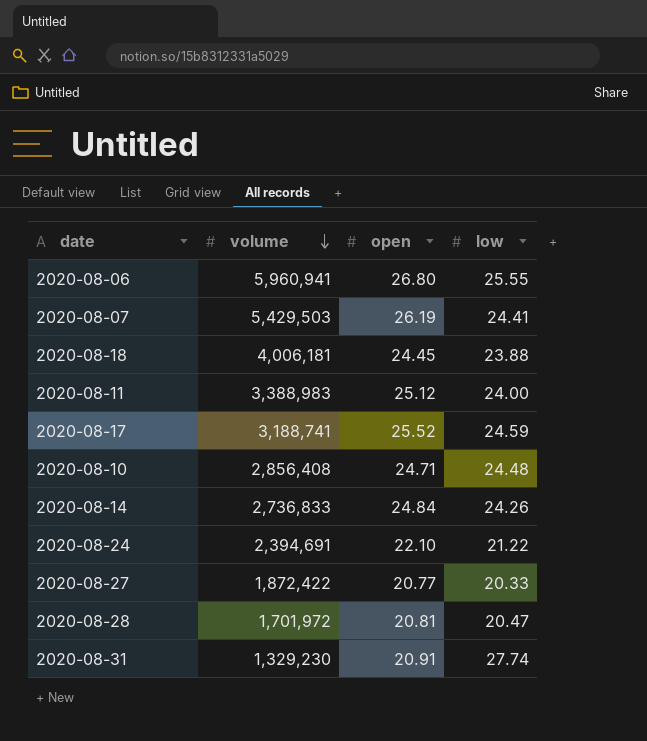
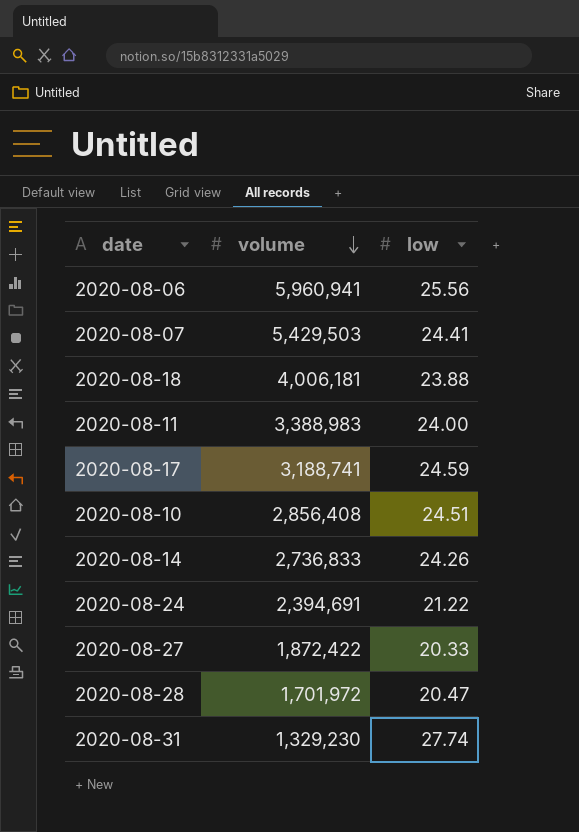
column open | position: 3 -> none
2020-08-06 | low: 25.55 -> 25.56
2020-08-10 | low: 24.48 -> 24.51

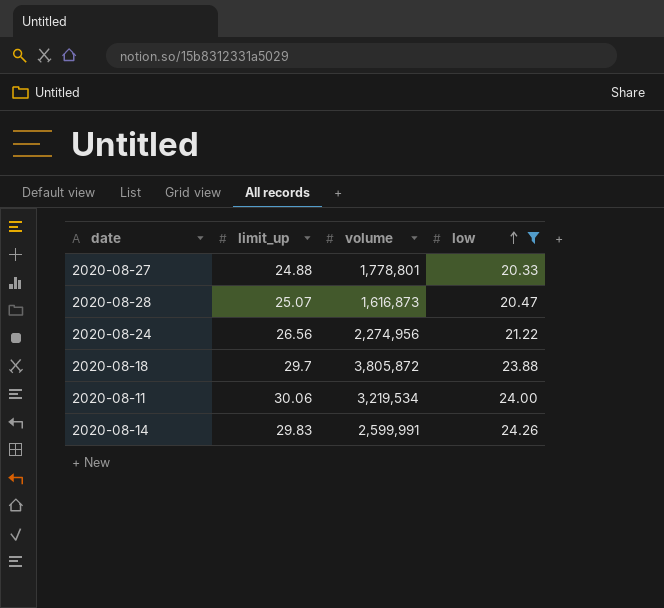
filter: none -> low <= 24.26
row order: volume descending -> low ascending
column limit_up | position: none -> 2
2020-08-27 | volume: 1,872,422 -> 1,778,801
2020-08-28 | volume: 1,701,972 -> 1,616,873
2020-08-24 | volume: 2,394,691 -> 2,274,956
2020-08-18 | volume: 4,006,181 -> 3,805,872
2020-08-11 | volume: 3,388,983 -> 3,219,534
2020-08-14 | volume: 2,736,833 -> 2,599,991

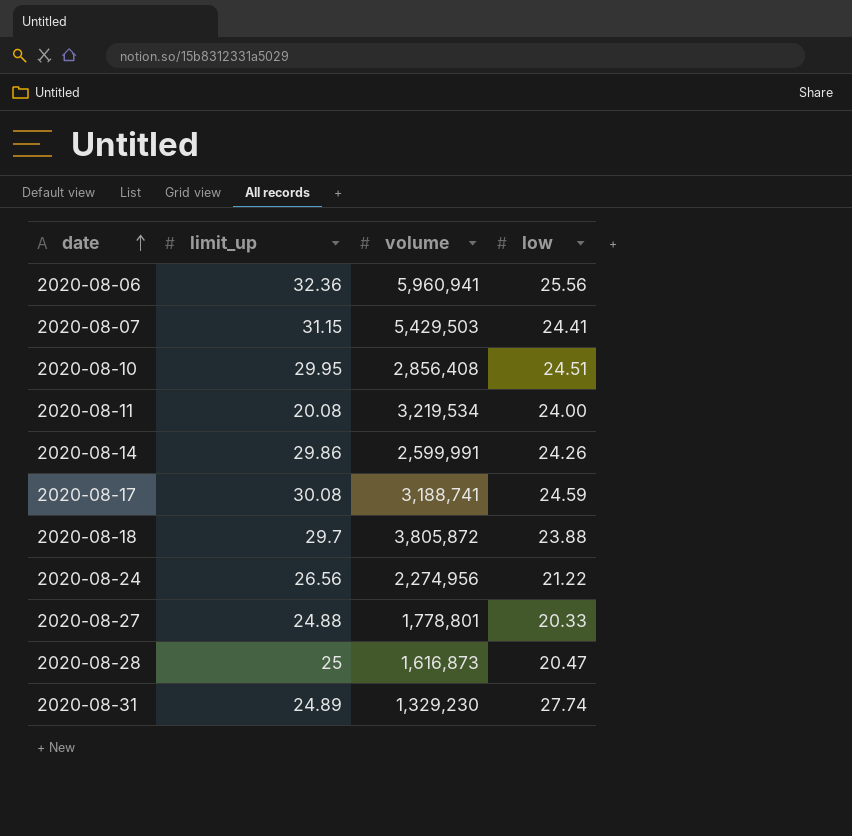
filter: low <= 24.26 -> none
row order: low ascending -> date ascending
2020-08-11 | limit_up: 30.06 -> 20.08
2020-08-14 | limit_up: 29.83 -> 29.86
2020-08-28 | limit_up: 25.07 -> 25

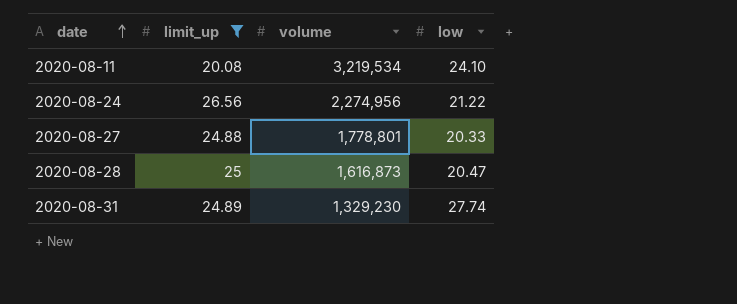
filter: none -> limit_up <= 26.56
2020-08-11 | low: 24.00 -> 24.10

